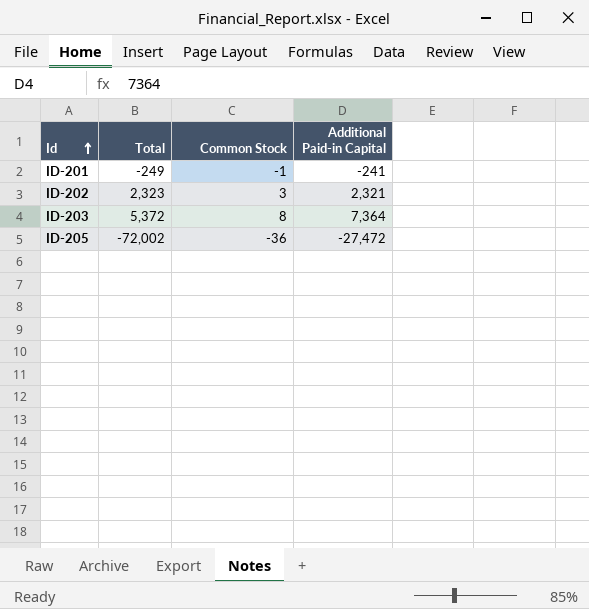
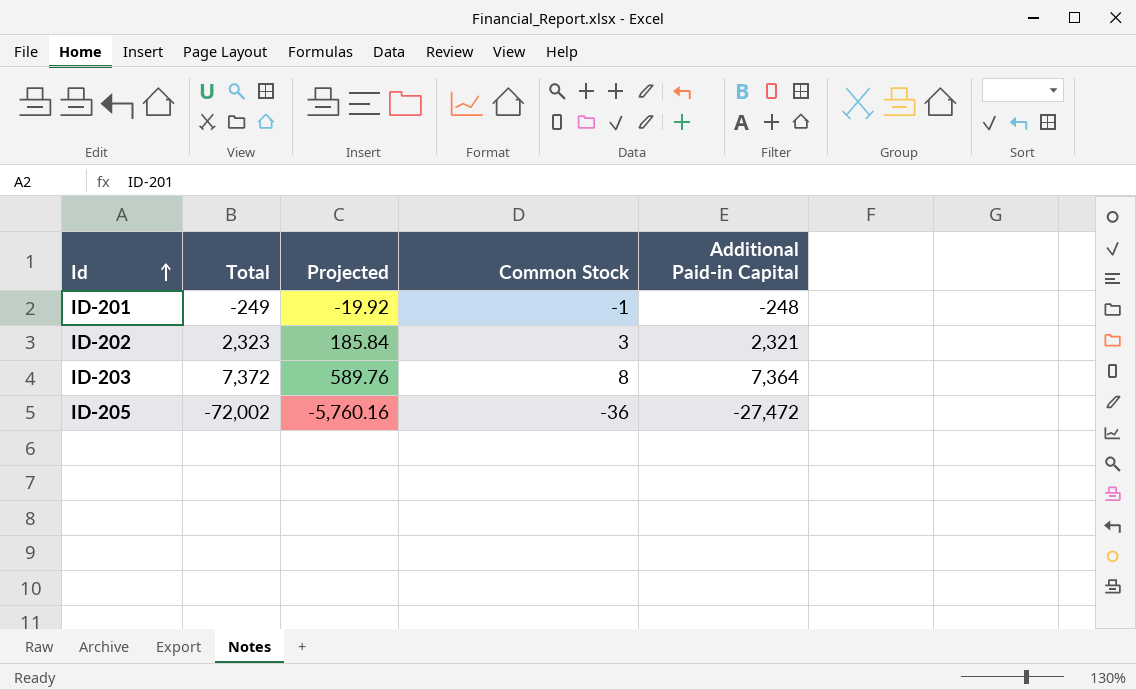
column Projected | formula: none -> [Total] * 0.08
ID-201 | Additional Paid-in Capital: -241 -> -248
ID-203 | Total: 5,372 -> 7,372

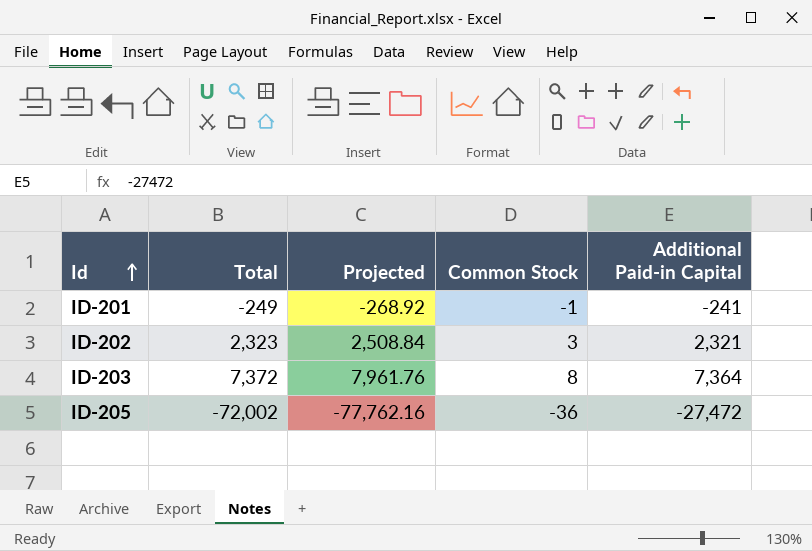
column Projected | formula: [Total] * 0.08 -> [Total] * 1.08
ID-201 | Additional Paid-in Capital: -248 -> -241

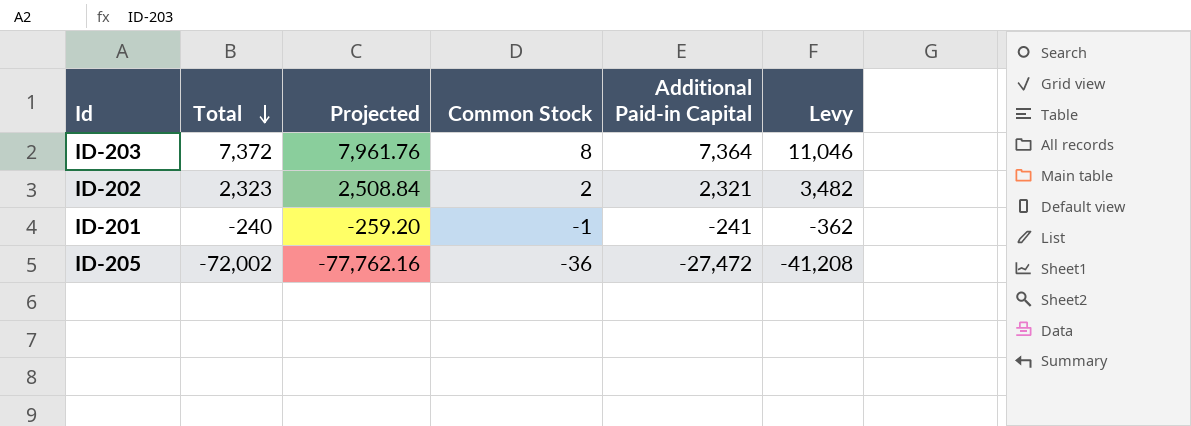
row order: Id ascending -> Total descending
column Levy | formula: none -> [Additional Paid-in Capital] * 1.5
ID-202 | Common Stock: 3 -> 2
ID-201 | Total: -249 -> -240
ID-201 | Projected: -268.92 -> -259.20

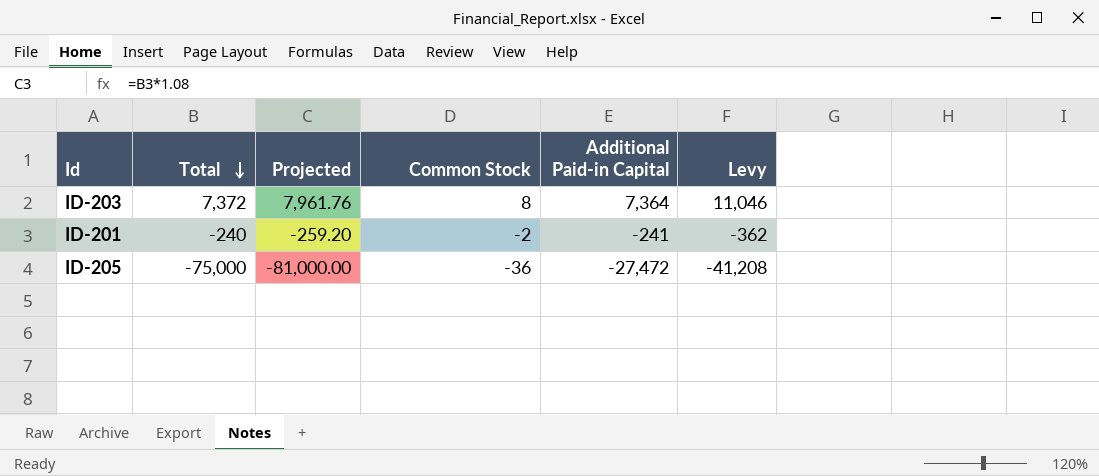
row ID-202: 2,323 | 2,508.84 | 2 | 2,321 | 3,482 -> none
ID-201 | Common Stock: -1 -> -2
ID-205 | Total: -72,002 -> -75,000
ID-205 | Projected: -77,762.16 -> -81,000.00

